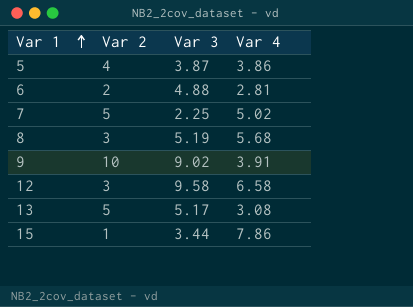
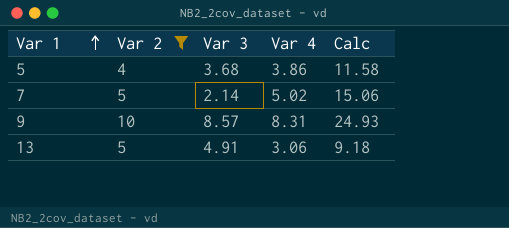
filter: none -> Var 2 >= 4
column Calc | formula: none -> [Var 4] * 3
5 | Var 3: 3.87 -> 3.68
7 | Var 3: 2.25 -> 2.14
9 | Var 3: 9.02 -> 8.57
9 | Var 4: 3.91 -> 8.31
13 | Var 3: 5.17 -> 4.91
13 | Var 4: 3.08 -> 3.06

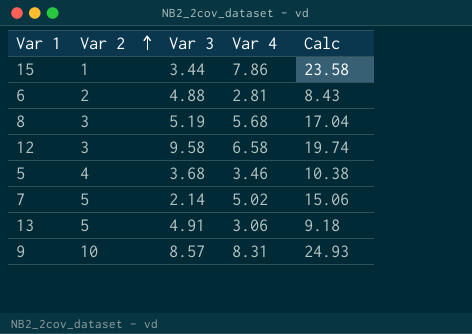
filter: Var 2 >= 4 -> none
row order: Var 1 ascending -> Var 2 ascending
5 | Var 4: 3.86 -> 3.46
5 | Calc: 11.58 -> 10.38

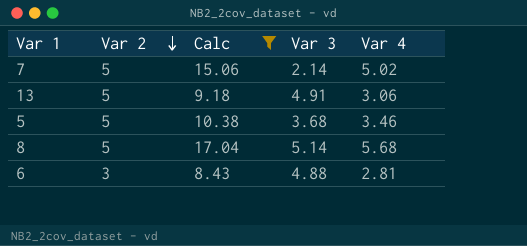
filter: none -> Calc <= 17.04
row order: Var 2 ascending -> Var 2 descending
column Calc | position: 5 -> 3
5 | Var 2: 4 -> 5
8 | Var 2: 3 -> 5
8 | Var 3: 5.19 -> 5.14
6 | Var 2: 2 -> 3

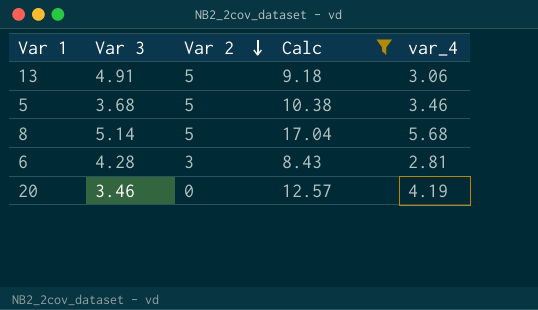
column Var 3 | position: 4 -> 2
column name: Var 4 -> var_4
row 7: 5 | 15.06 | 2.14 | 5.02 -> none
6 | Var 3: 4.88 -> 4.28
row 20: none -> 3.46 | 0 | 12.57 | 4.19

